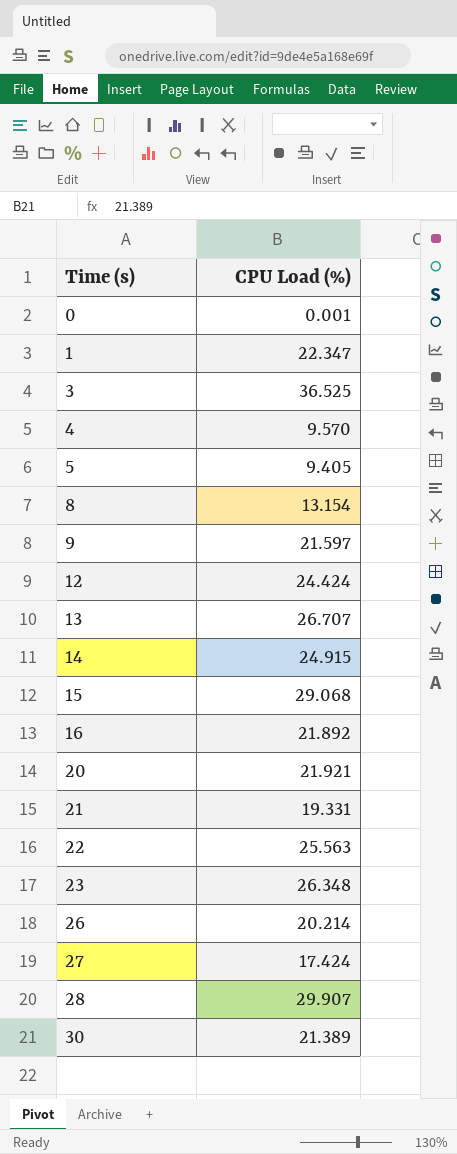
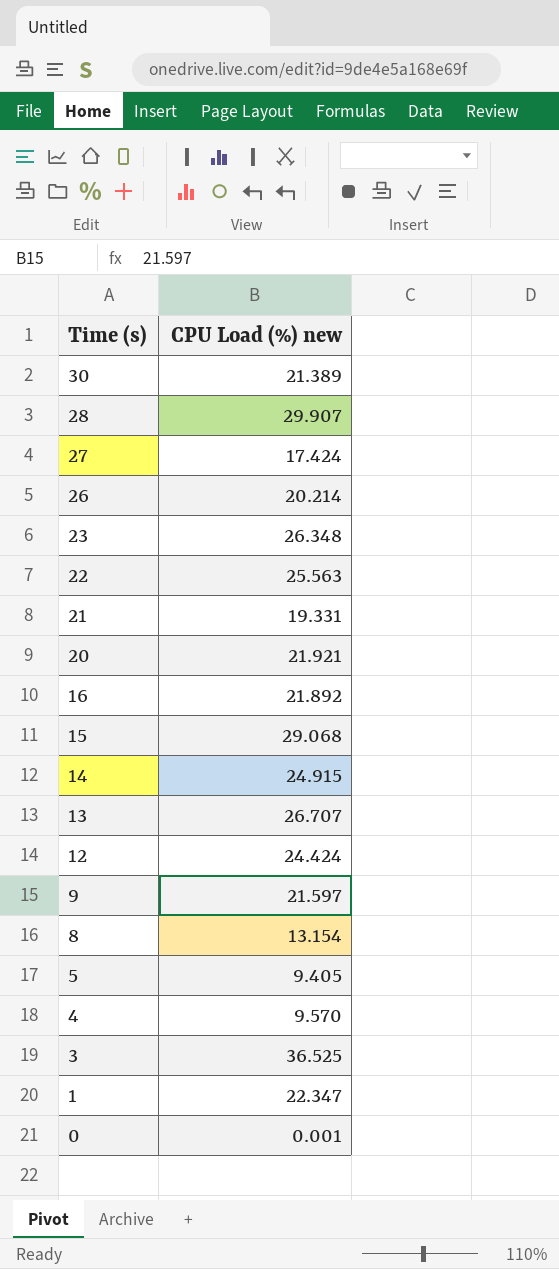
row order: Time (s) ascending -> Time (s) descending
column name: CPU Load (%) -> CPU Load (%) new

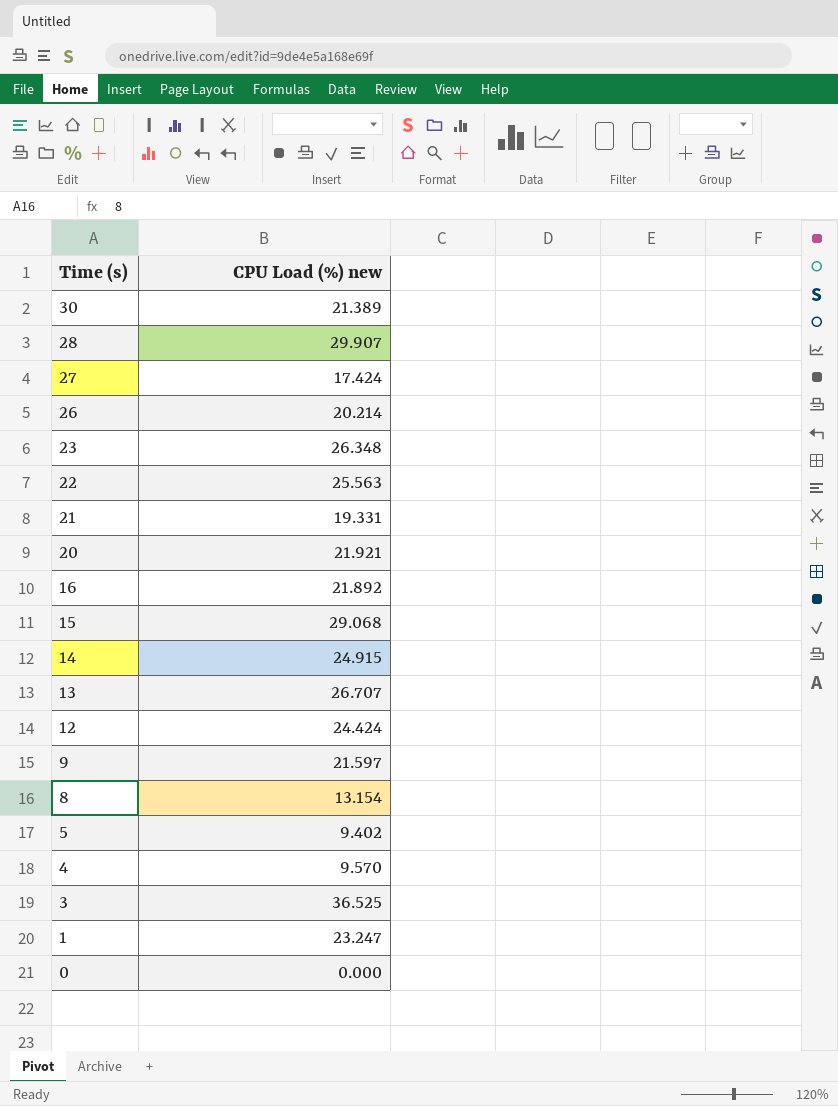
5 | CPU Load (%) new: 9.405 -> 9.402
1 | CPU Load (%) new: 22.347 -> 23.247
0 | CPU Load (%) new: 0.001 -> 0.000

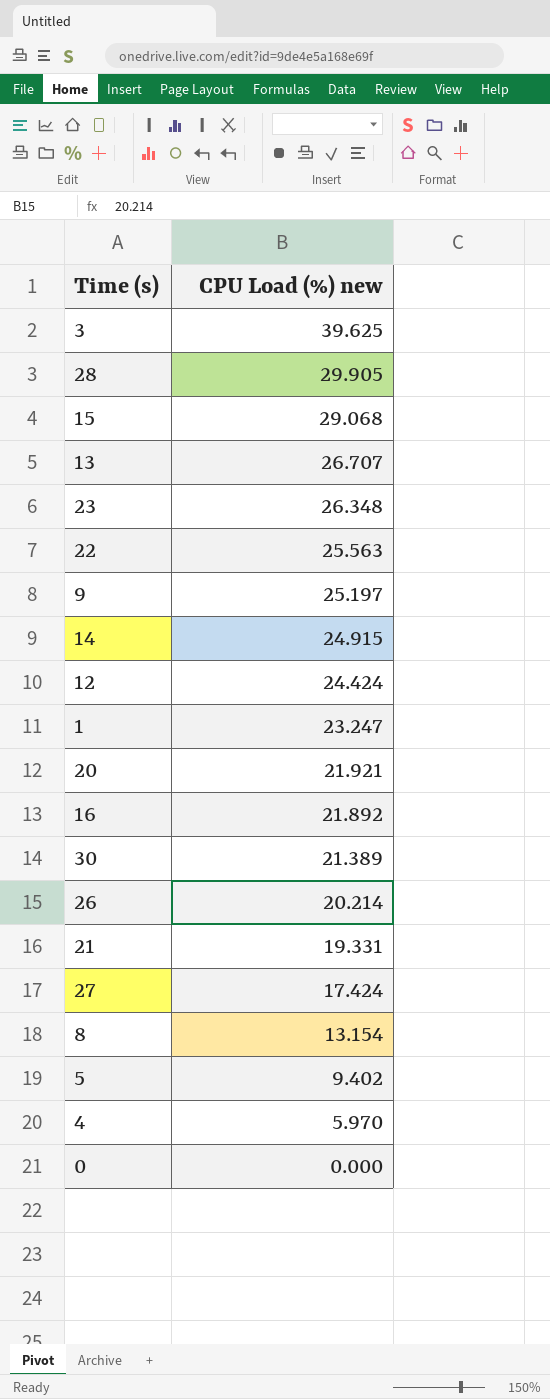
row order: Time (s) descending -> CPU Load (%) new descending
3 | CPU Load (%) new: 36.525 -> 39.625
28 | CPU Load (%) new: 29.907 -> 29.905
9 | CPU Load (%) new: 21.597 -> 25.197
4 | CPU Load (%) new: 9.570 -> 5.970

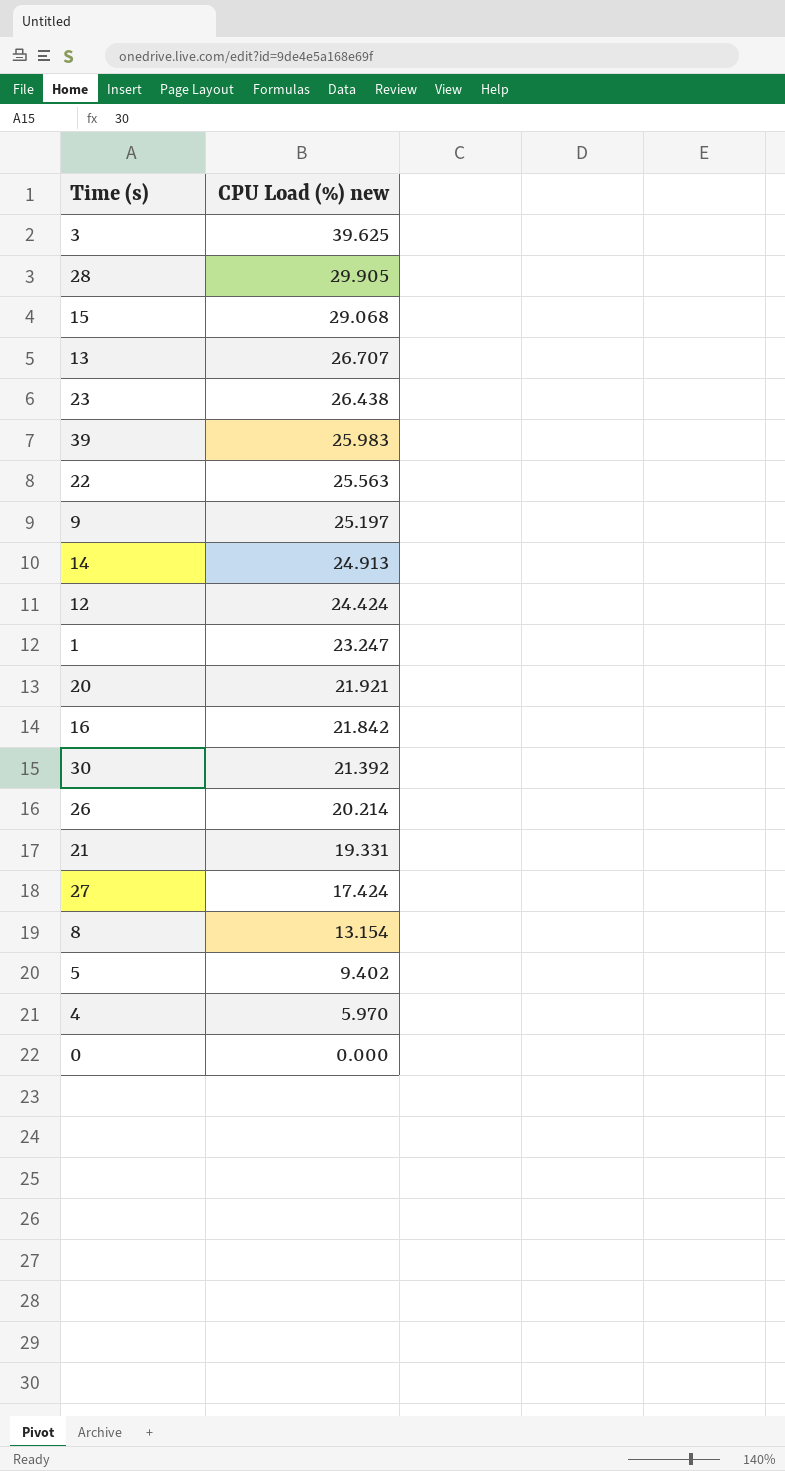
23 | CPU Load (%) new: 26.348 -> 26.438
row 39: none -> 25.983
14 | CPU Load (%) new: 24.915 -> 24.913
16 | CPU Load (%) new: 21.892 -> 21.842
30 | CPU Load (%) new: 21.389 -> 21.392

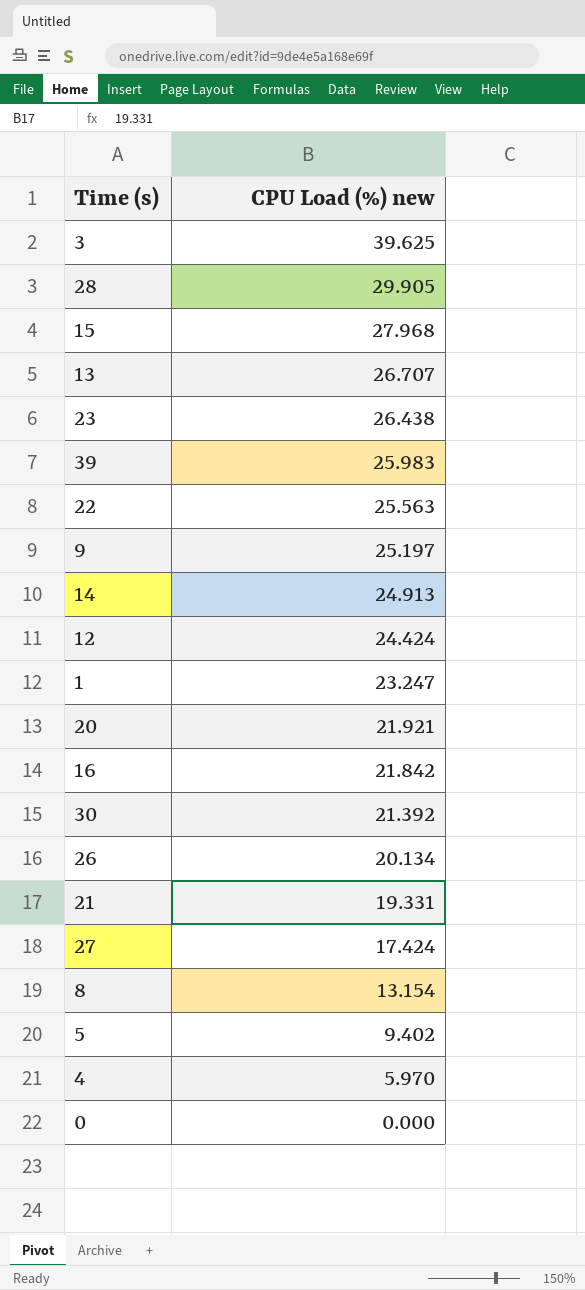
15 | CPU Load (%) new: 29.068 -> 27.968
26 | CPU Load (%) new: 20.214 -> 20.134

